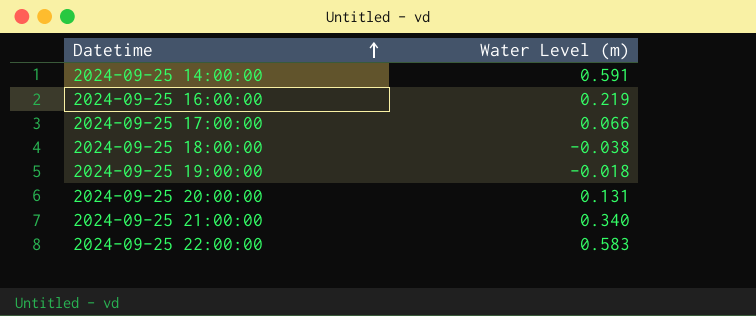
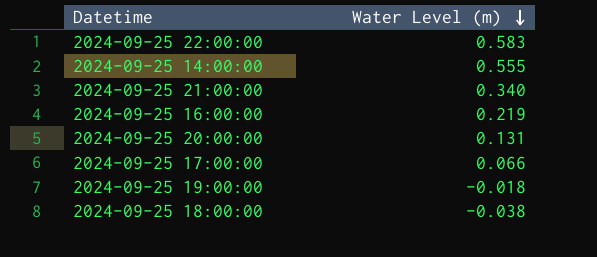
row order: Datetime ascending -> Water Level (m) descending
2024-09-25 14:00:00 | Water Level (m): 0.591 -> 0.555

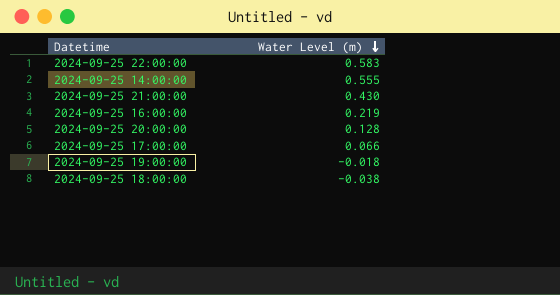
2024-09-25 21:00:00 | Water Level (m): 0.340 -> 0.430
2024-09-25 20:00:00 | Water Level (m): 0.131 -> 0.128

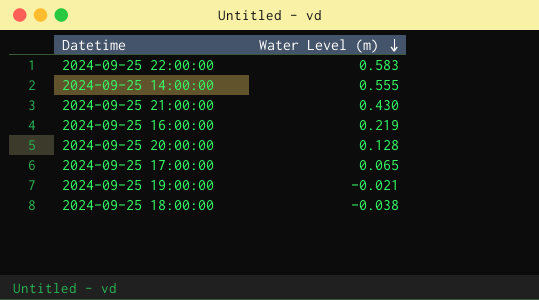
2024-09-25 17:00:00 | Water Level (m): 0.066 -> 0.065
2024-09-25 19:00:00 | Water Level (m): -0.018 -> -0.021

